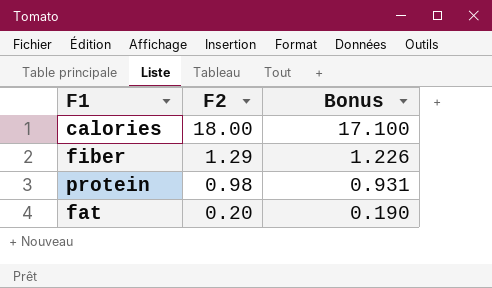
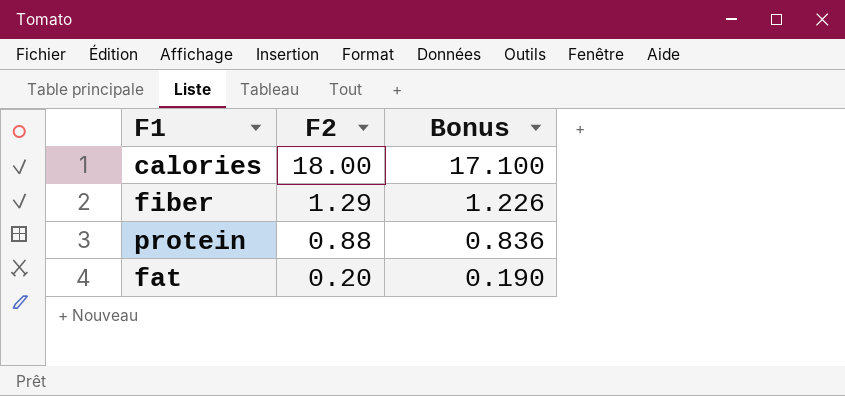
protein | F2: 0.98 -> 0.88
protein | Bonus: 0.931 -> 0.836

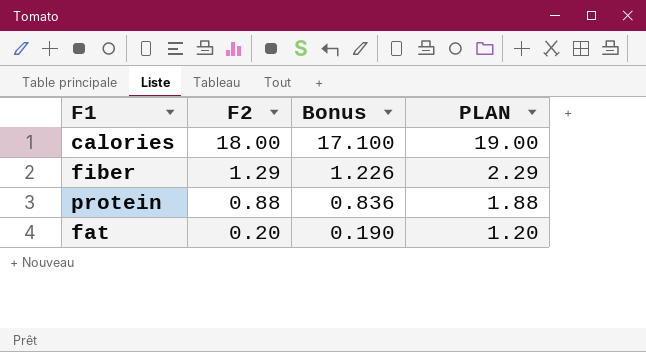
column PLAN | formula: none -> [F2] + 1

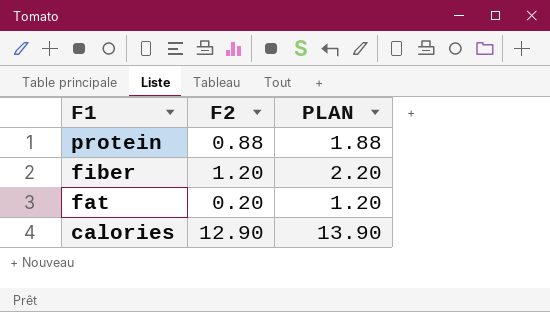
row order: F2 descending -> F1 descending
column Bonus | formula: [F2] * 0.95 -> none
fiber | F2: 1.29 -> 1.20
fiber | PLAN: 2.29 -> 2.20
calories | F2: 18.00 -> 12.90
calories | PLAN: 19.00 -> 13.90

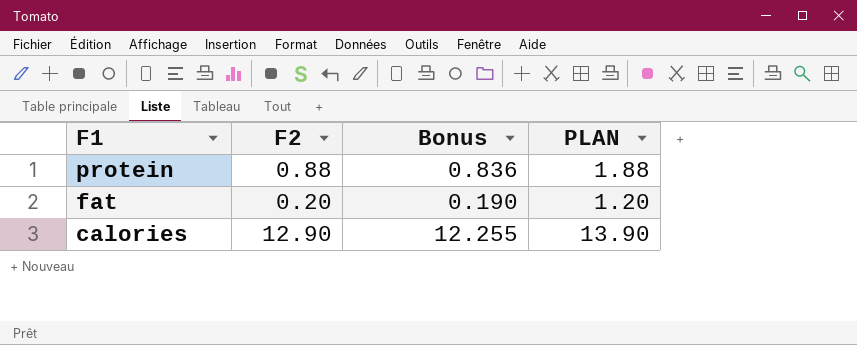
column Bonus | formula: none -> [F2] * 0.95
row fiber: 1.20 | 2.20 -> none

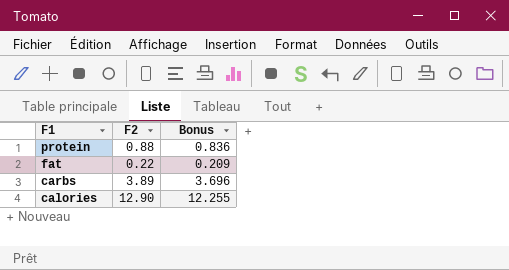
column PLAN | formula: [F2] + 1 -> none
fat | F2: 0.20 -> 0.22
fat | Bonus: 0.190 -> 0.209
row carbs: none -> 3.89 | 3.696

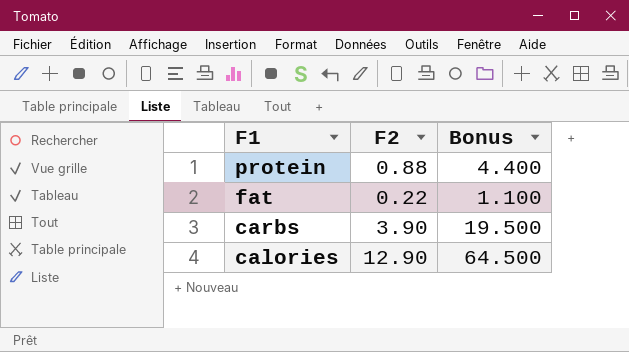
column Bonus | formula: [F2] * 0.95 -> [F2] * 5
carbs | F2: 3.89 -> 3.90

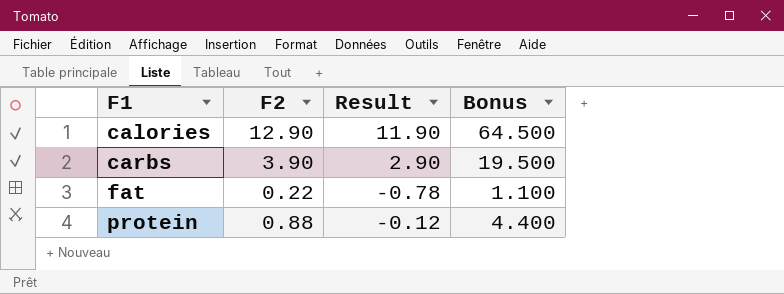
row order: F1 descending -> F1 ascending
column Result | formula: none -> [F2] - 1

